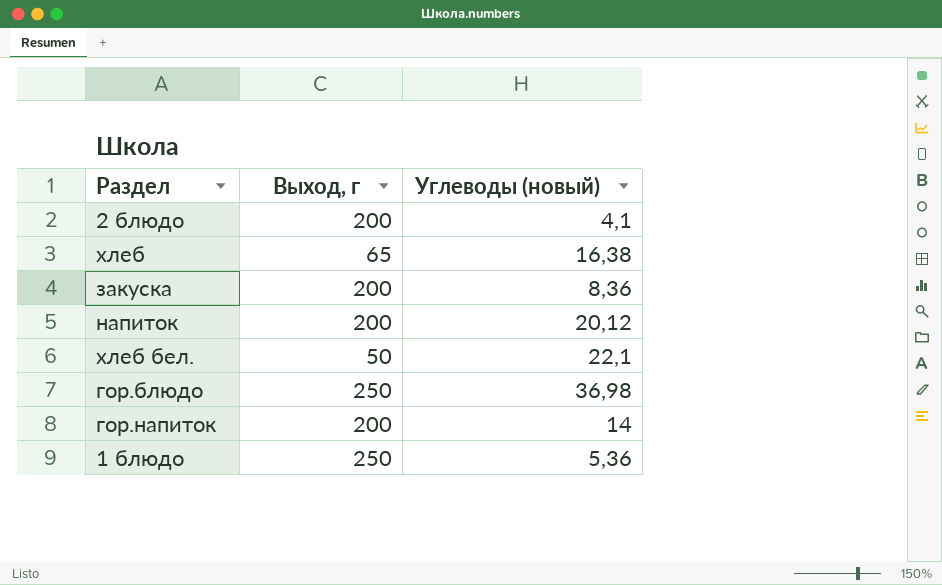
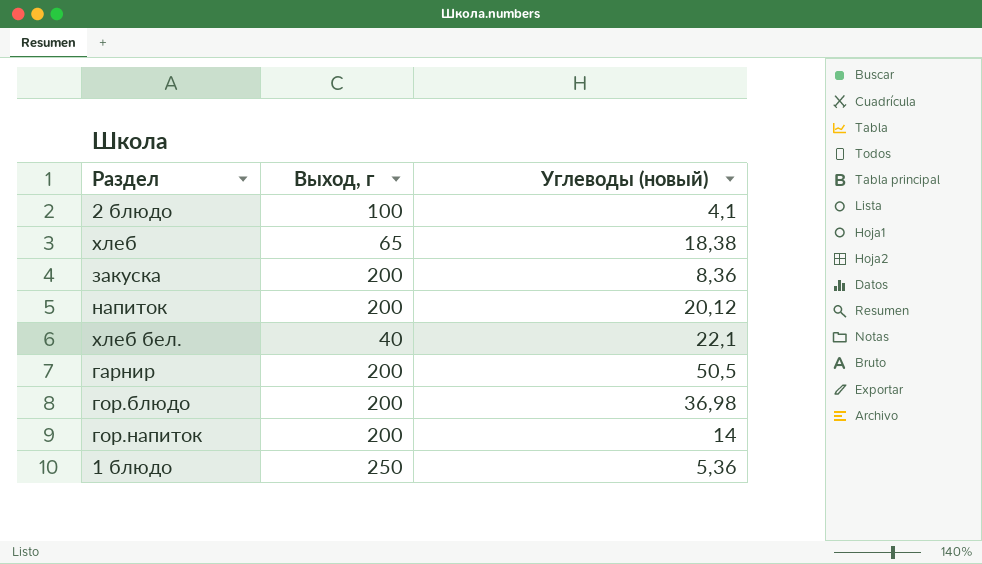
2 блюдо | Выход, г: 200 -> 100
хлеб | Углеводы (новый): 16,38 -> 18,38
хлеб бел. | Выход, г: 50 -> 40
row гарнир: none -> 200 | 50,5
гор.блюдо | Выход, г: 250 -> 200

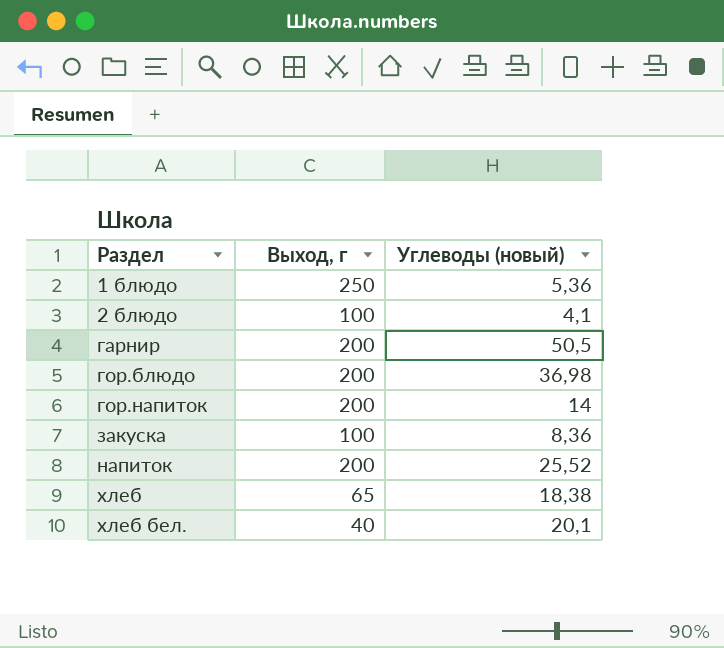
row order: none -> Раздел ascending
закуска | Выход, г: 200 -> 100
напиток | Углеводы (новый): 20,12 -> 25,52
хлеб бел. | Углеводы (новый): 22,1 -> 20,1

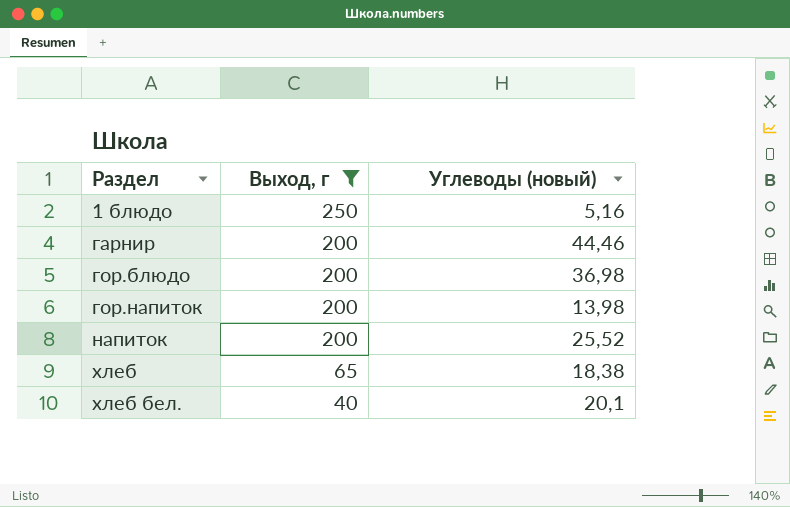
filter: none -> Выход, г != 100
1 блюдо | Углеводы (новый): 5,36 -> 5,16
гарнир | Углеводы (новый): 50,5 -> 44,46
гор.напиток | Углеводы (новый): 14 -> 13,98

